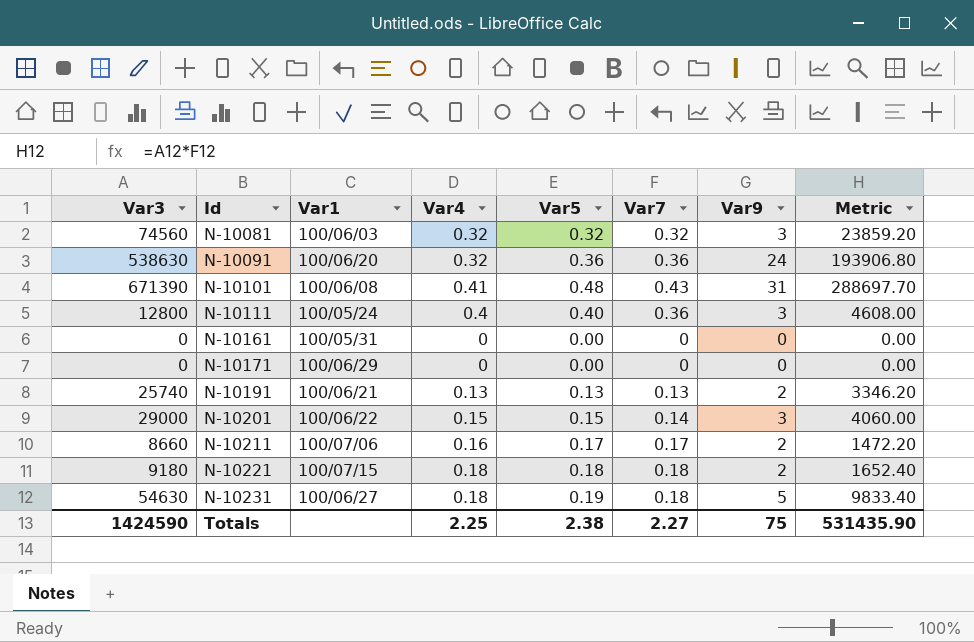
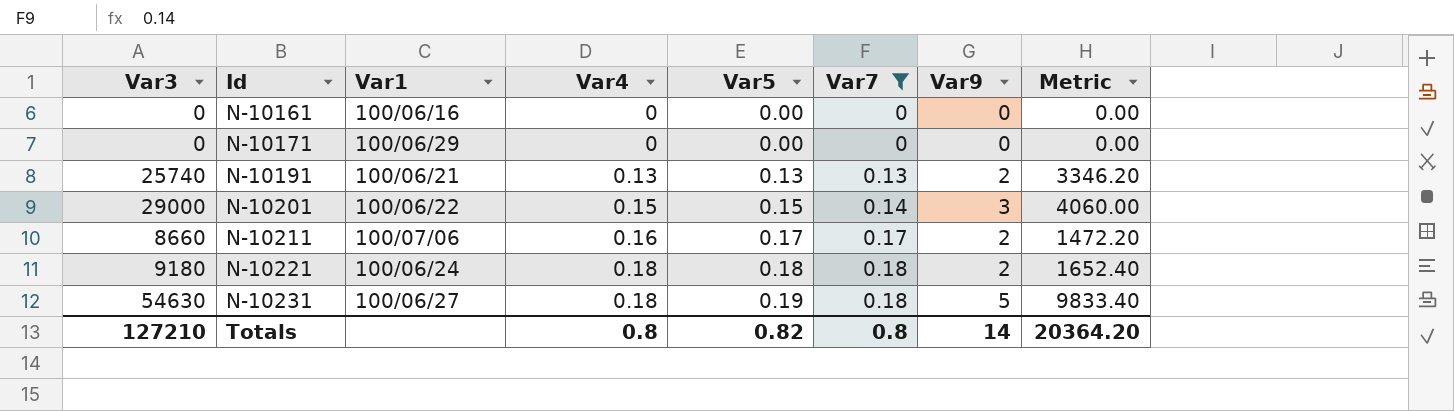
filter: none -> Var7 <= 0.18
N-10161 | Var1: 100/05/31 -> 100/06/16
N-10221 | Var1: 100/07/15 -> 100/06/24
Totals | Var3: 1424590 -> 127210
Totals | Var4: 2.25 -> 0.8
Totals | Var5: 2.38 -> 0.82
Totals | Var7: 2.27 -> 0.8
Totals | Var9: 75 -> 14
Totals | Metric: 531435.90 -> 20364.20

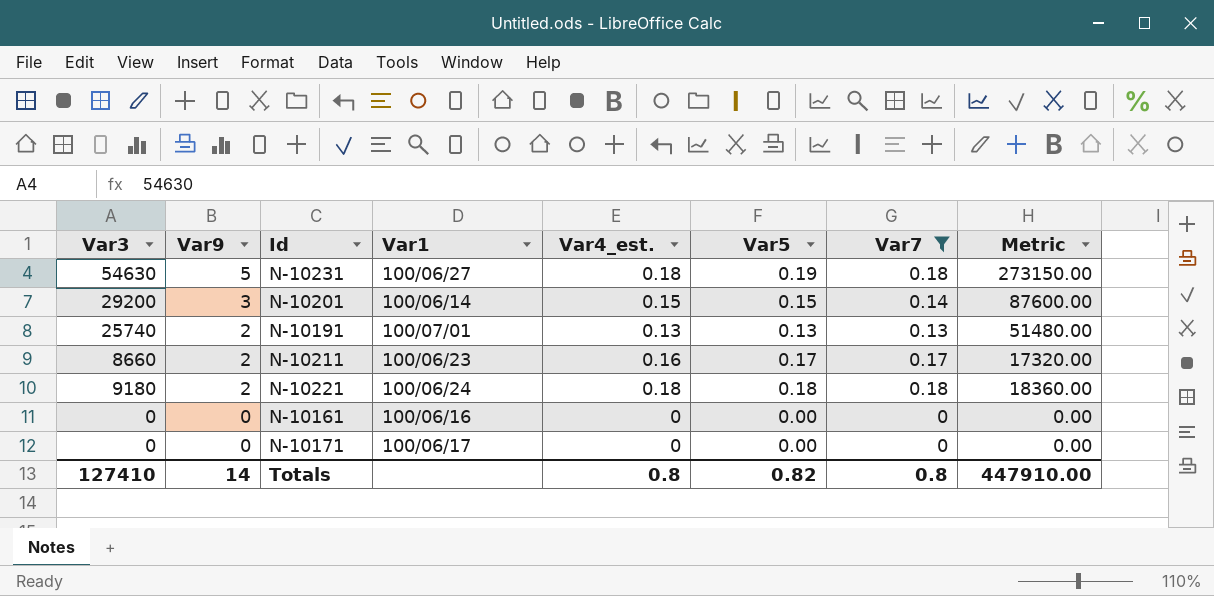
row order: Id ascending -> Var9 descending
column Var9 | position: 7 -> 2
column name: Var4 -> Var4_est.
column Metric | formula: [Var3] * [Var7] -> [Var3] * [Var9]
N-10201 | Var3: 29000 -> 29200
N-10201 | Var1: 100/06/22 -> 100/06/14
N-10191 | Var1: 100/06/21 -> 100/07/01
N-10211 | Var1: 100/07/06 -> 100/06/23
N-10171 | Var1: 100/06/29 -> 100/06/17
Totals | Var3: 127210 -> 127410
Totals | Metric: 20364.20 -> 447910.00

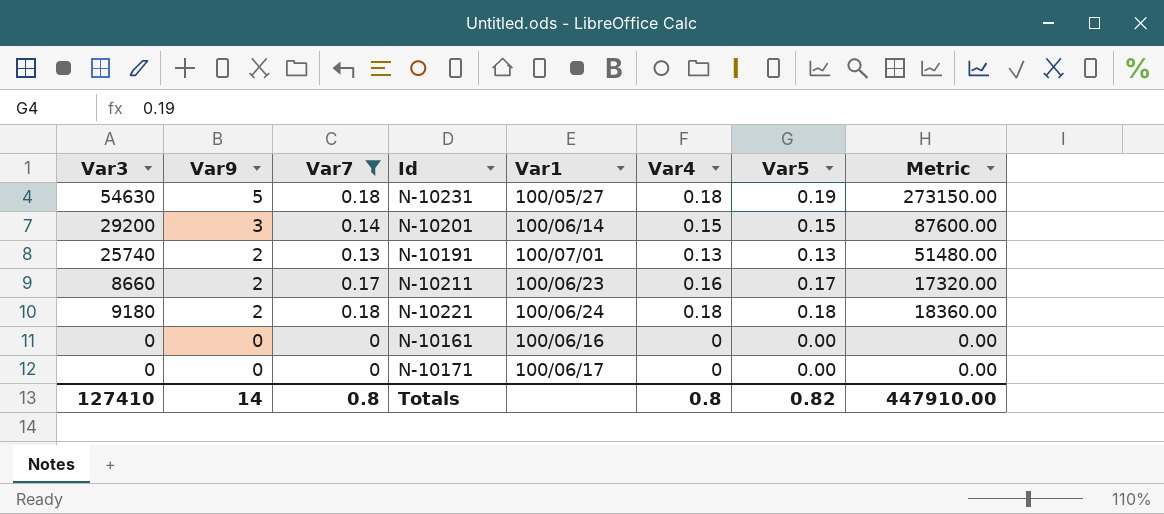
column Var7 | position: 7 -> 3
column name: Var4_est. -> Var4
N-10231 | Var1: 100/06/27 -> 100/05/27

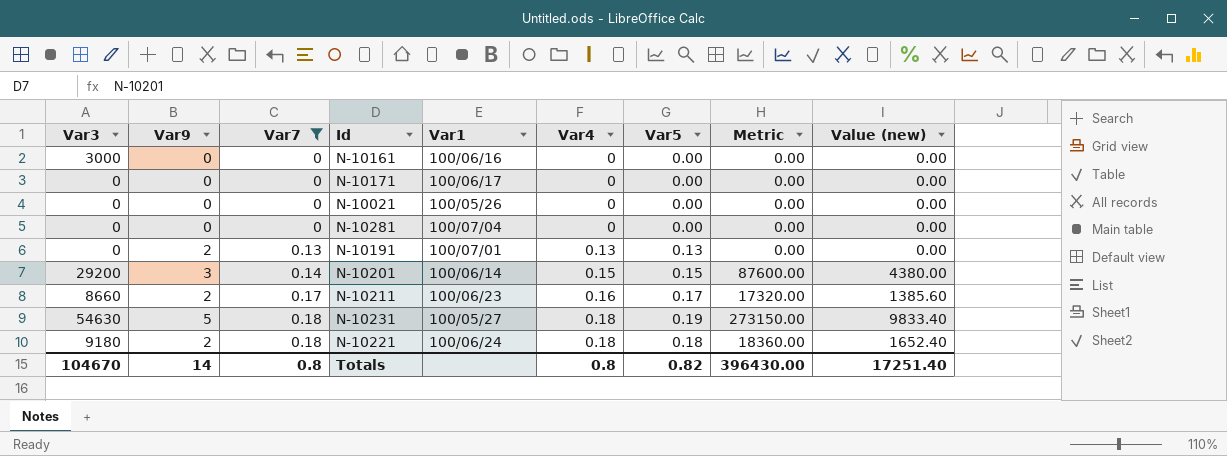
row order: Var9 descending -> Var7 ascending
column Value (new) | formula: none -> [Var3] * [Var4]
N-10161 | Var3: 0 -> 3000
row N-10021: none -> 0 | 0 | 0 | 100/05/26 | 0 | 0.00 | 0.00 | 0.00
row N-10281: none -> 0 | 0 | 0 | 100/07/04 | 0 | 0.00 | 0.00 | 0.00
N-10191 | Var3: 25740 -> 0
N-10191 | Metric: 51480.00 -> 0.00
Totals | Var3: 127410 -> 104670
Totals | Metric: 447910.00 -> 396430.00

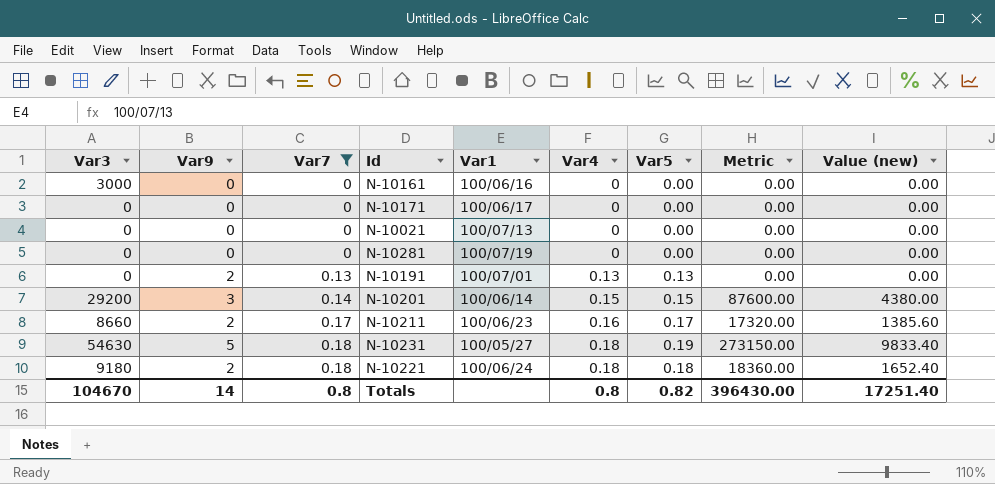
N-10021 | Var1: 100/05/26 -> 100/07/13
N-10281 | Var1: 100/07/04 -> 100/07/19

